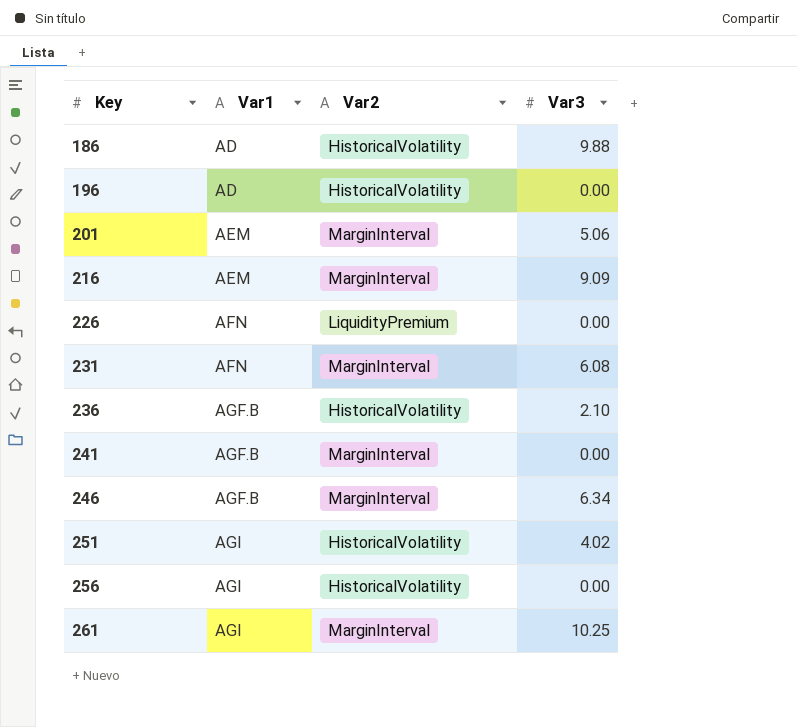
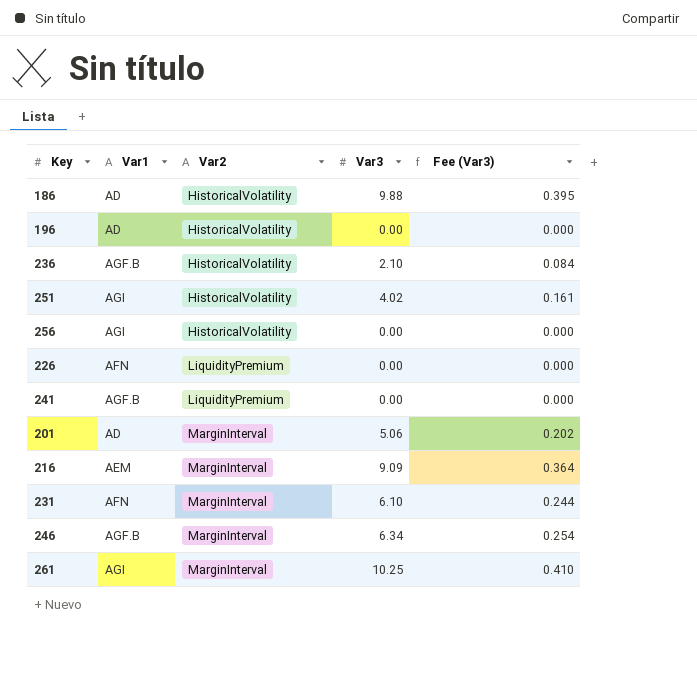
row order: Key ascending -> Var2 ascending
column Fee (Var3) | formula: none -> [Var3] * 0.04
241 | Var2: MarginInterval -> LiquidityPremium
201 | Var1: AEM -> AD
231 | Var3: 6.08 -> 6.10

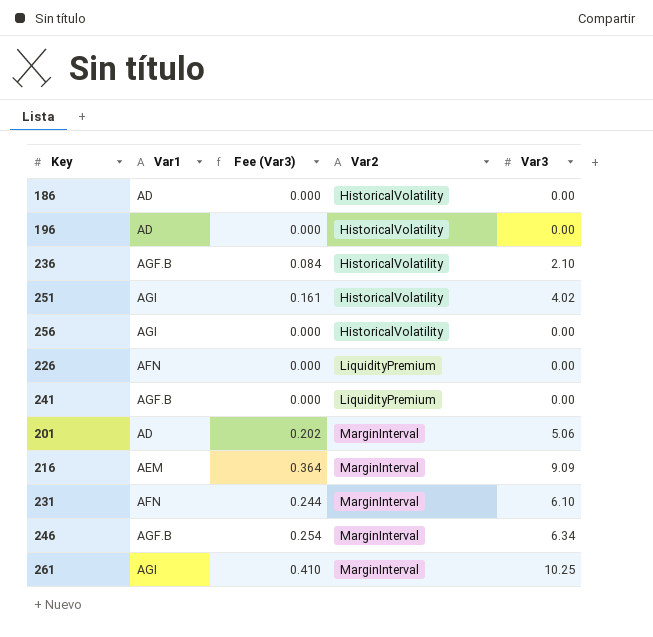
column Fee (Var3) | position: 5 -> 3
186 | Fee (Var3): 0.395 -> 0.000
186 | Var3: 9.88 -> 0.00

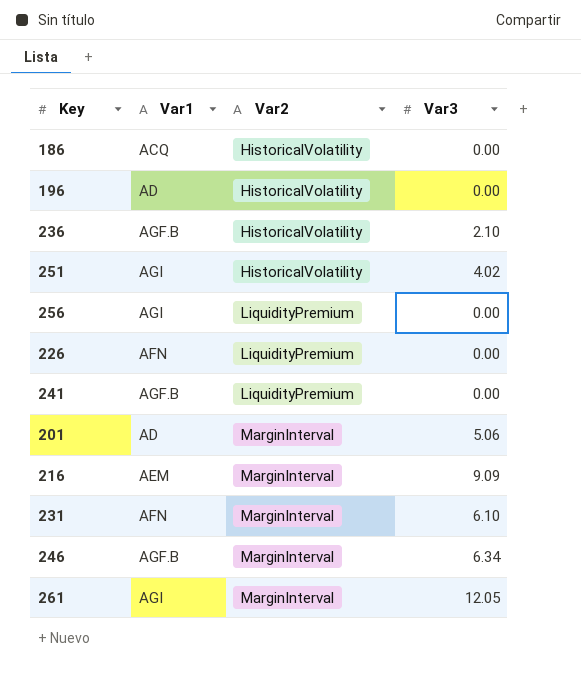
column Fee (Var3) | formula: [Var3] * 0.04 -> none
186 | Var1: AD -> ACQ
256 | Var2: HistoricalVolatility -> LiquidityPremium
261 | Var3: 10.25 -> 12.05

